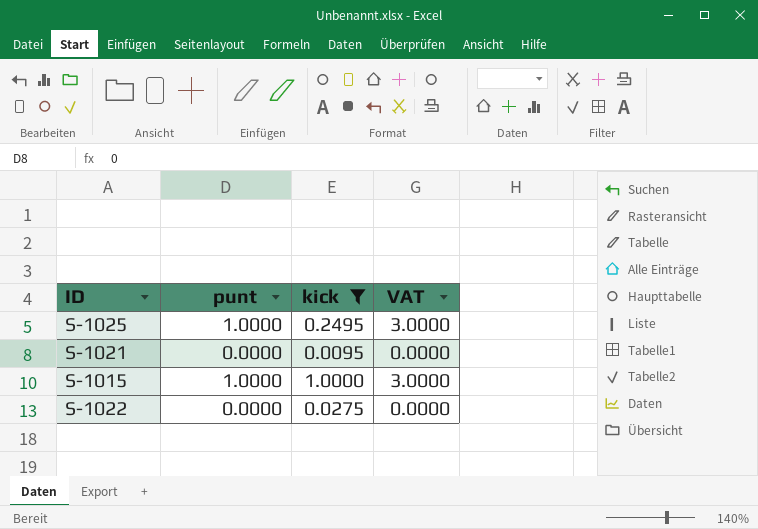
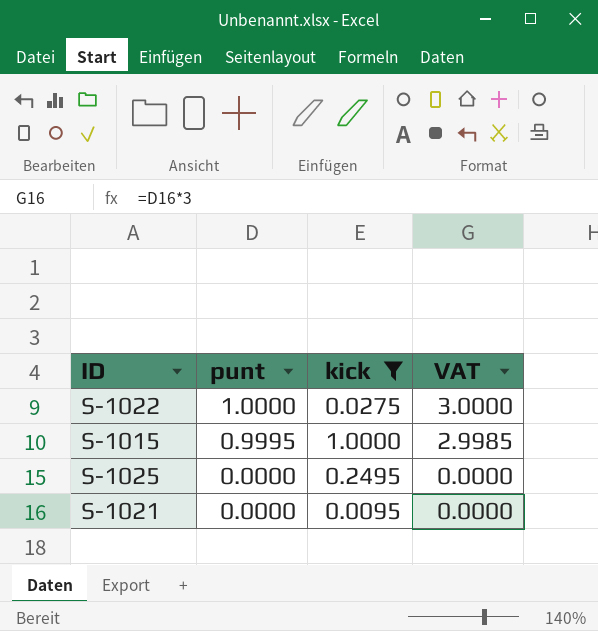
row order: none -> punt descending
S-1022 | punt: 0.0000 -> 1.0000
S-1022 | VAT: 0.0000 -> 3.0000
S-1015 | punt: 1.0000 -> 0.9995
S-1015 | VAT: 3.0000 -> 2.9985
S-1025 | punt: 1.0000 -> 0.0000
S-1025 | VAT: 3.0000 -> 0.0000

